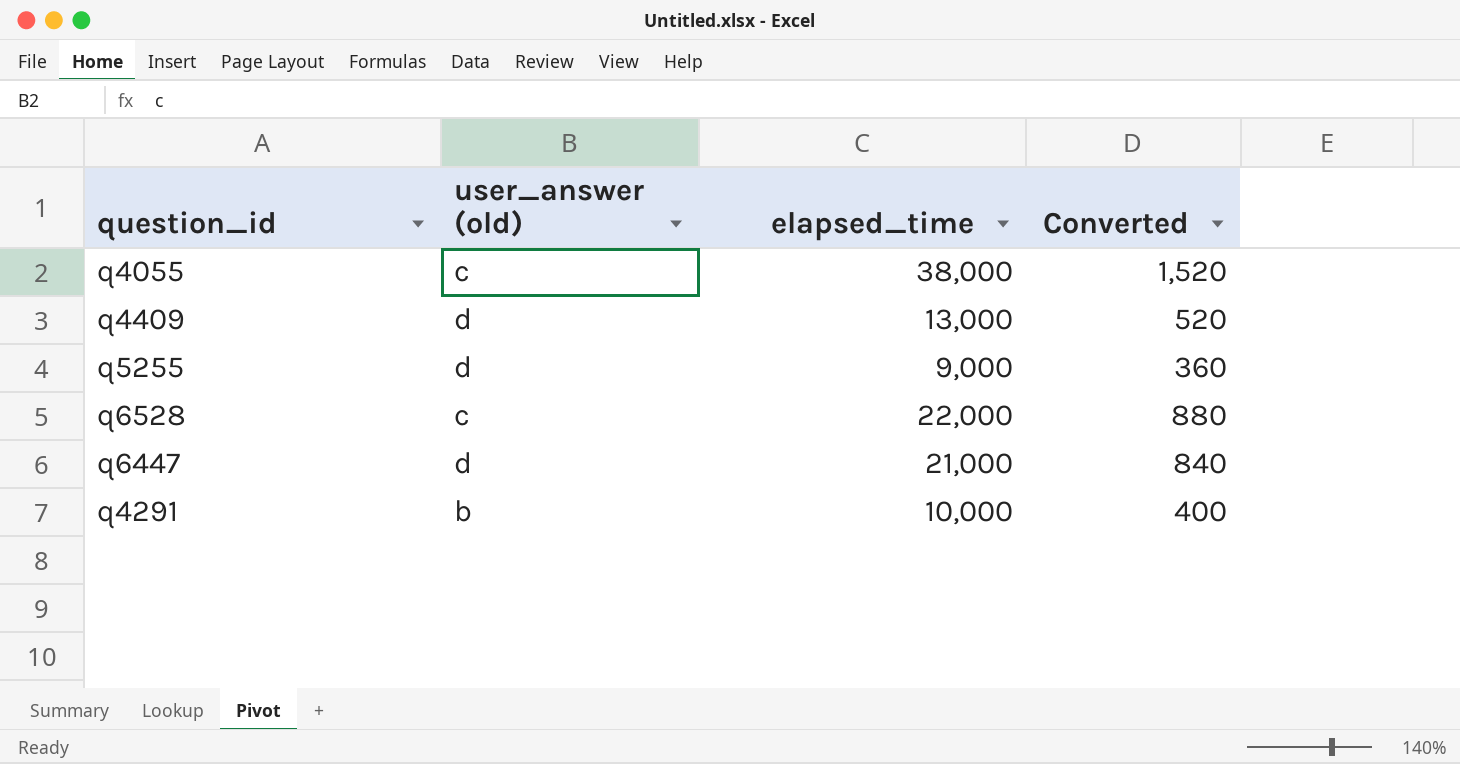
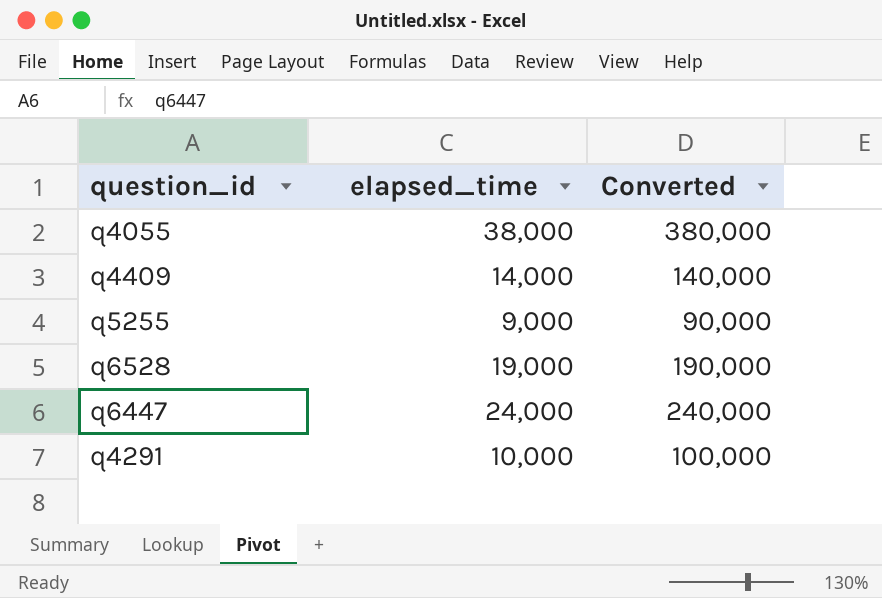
column user_answer (old) | position: 2 -> none
column Converted | formula: [elapsed_time] * 0.04 -> [elapsed_time] * 10
q4409 | elapsed_time: 13,000 -> 14,000
q6528 | elapsed_time: 22,000 -> 19,000
q6447 | elapsed_time: 21,000 -> 24,000

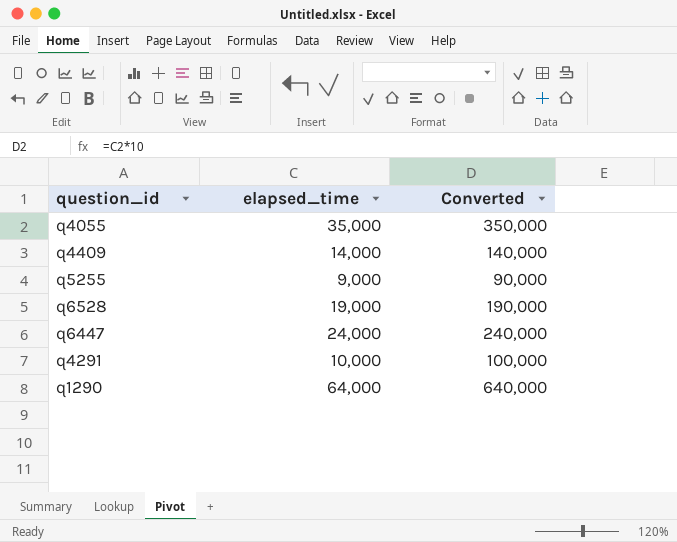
q4055 | elapsed_time: 38,000 -> 35,000
q4055 | Converted: 380,000 -> 350,000
row q1290: none -> 64,000 | 640,000

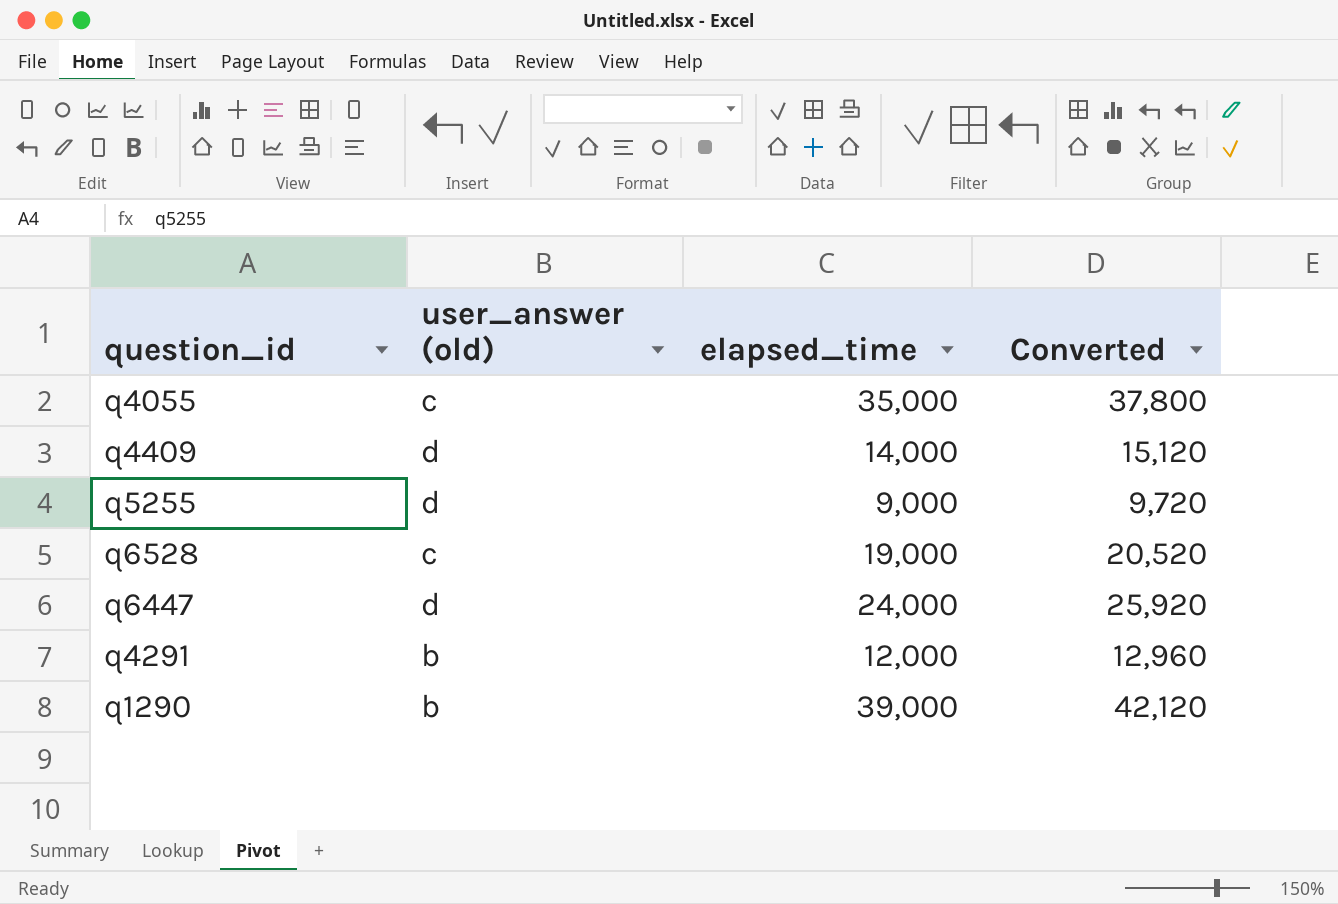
column user_answer (old) | position: none -> 2
column Converted | formula: [elapsed_time] * 10 -> [elapsed_time] * 1.08
q4291 | elapsed_time: 10,000 -> 12,000
q1290 | elapsed_time: 64,000 -> 39,000

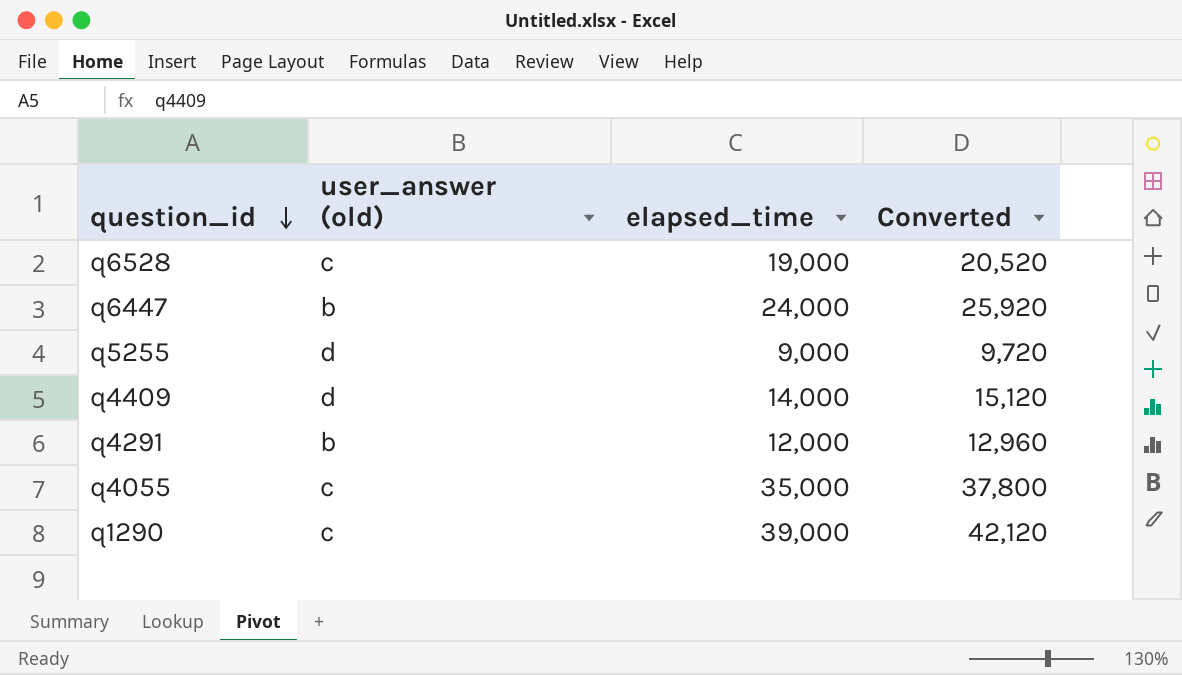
row order: none -> question_id descending
q6447 | user_answer (old): d -> b
q1290 | user_answer (old): b -> c

